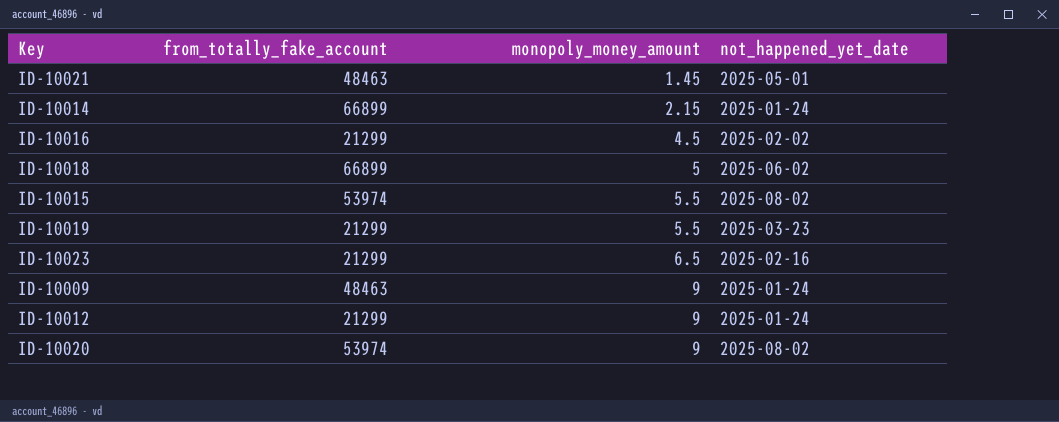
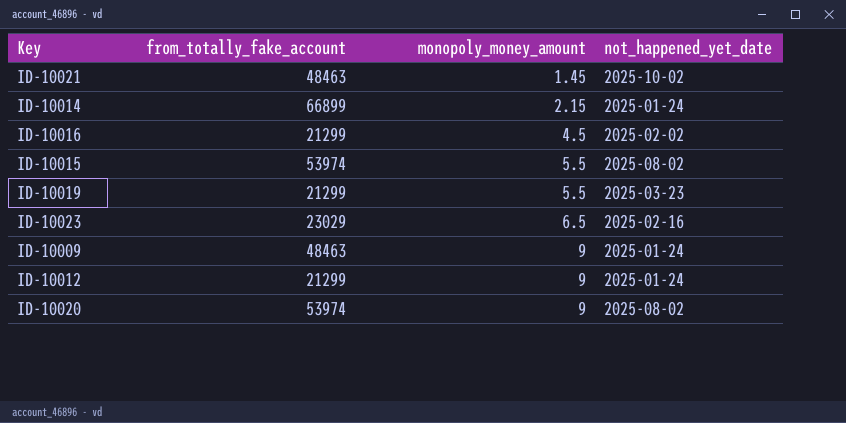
row ID-10018: 66899 | 5 | 2025-06-02 -> none
ID-10021 | not_happened_yet_date: 2025-05-01 -> 2025-10-02
ID-10023 | from_totally_fake_account: 21299 -> 23029

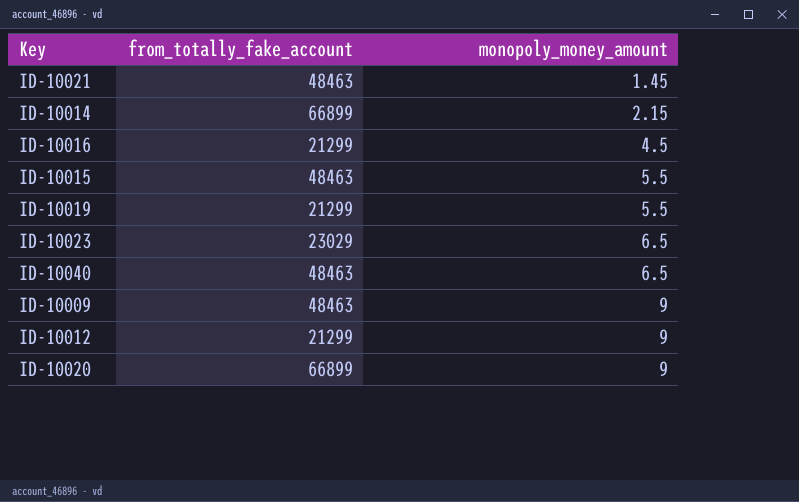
column not_happened_yet_date | position: 4 -> none
ID-10015 | from_totally_fake_account: 53974 -> 48463
row ID-10040: none -> 48463 | 6.5
ID-10020 | from_totally_fake_account: 53974 -> 66899

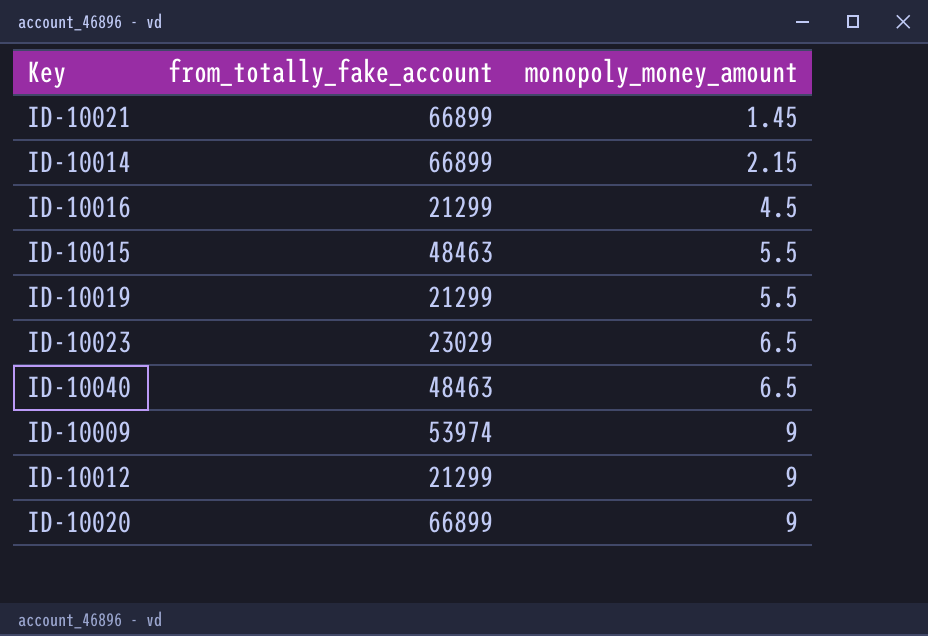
ID-10021 | from_totally_fake_account: 48463 -> 66899
ID-10009 | from_totally_fake_account: 48463 -> 53974

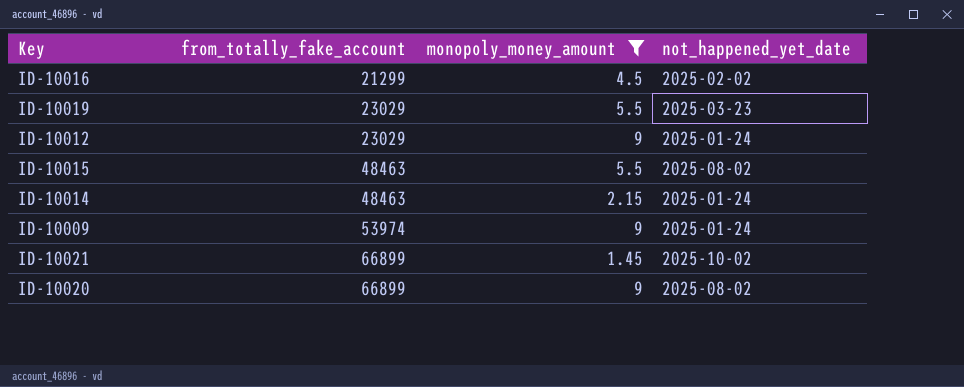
filter: none -> monopoly_money_amount != 6.5
row order: monopoly_money_amount ascending -> from_totally_fake_account ascending
column not_happened_yet_date | position: none -> 4
ID-10019 | from_totally_fake_account: 21299 -> 23029
ID-10012 | from_totally_fake_account: 21299 -> 23029
ID-10014 | from_totally_fake_account: 66899 -> 48463

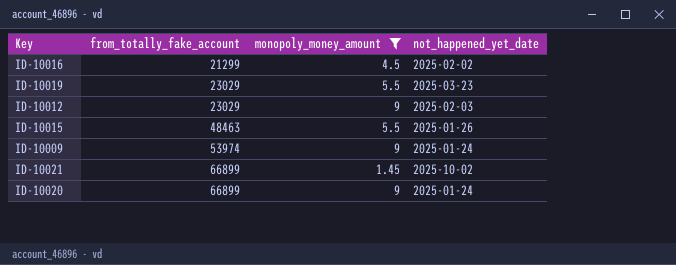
row ID-10014: 48463 | 2.15 | 2025-01-24 -> none
ID-10012 | not_happened_yet_date: 2025-01-24 -> 2025-02-03
ID-10015 | not_happened_yet_date: 2025-08-02 -> 2025-01-26
ID-10020 | not_happened_yet_date: 2025-08-02 -> 2025-01-24

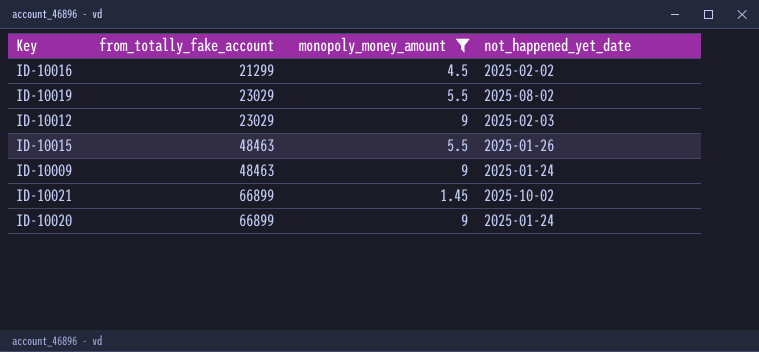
ID-10019 | not_happened_yet_date: 2025-03-23 -> 2025-08-02
ID-10009 | from_totally_fake_account: 53974 -> 48463

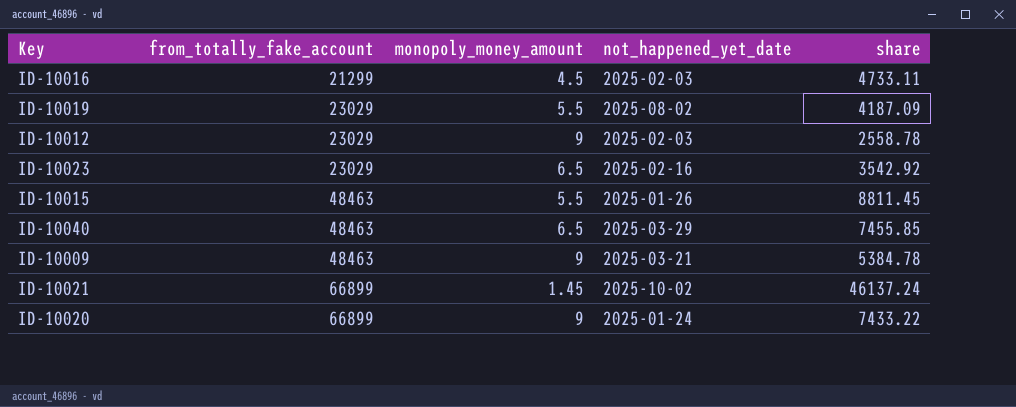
filter: monopoly_money_amount != 6.5 -> none
column share | formula: none -> [from_totally_fake_account] / [monopoly_money_amount]
ID-10016 | not_happened_yet_date: 2025-02-02 -> 2025-02-03
ID-10009 | not_happened_yet_date: 2025-01-24 -> 2025-03-21

